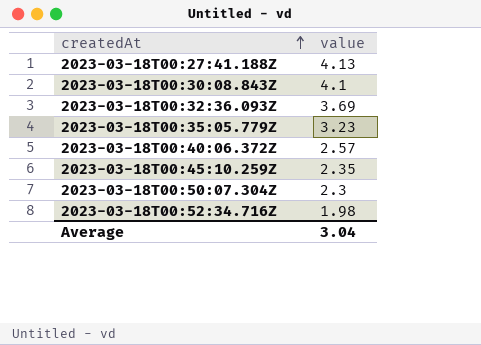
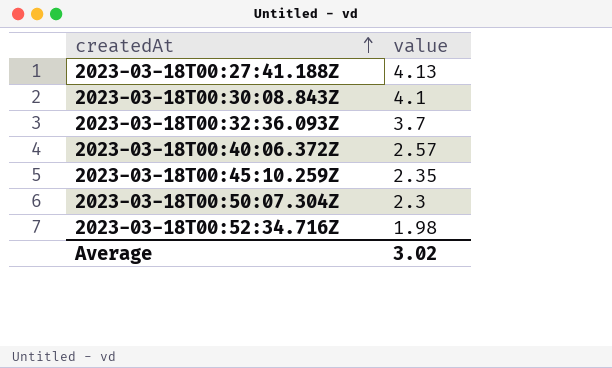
row 2023-03-18T00:35:05.779Z: 3.23 -> none
2023-03-18T00:32:36.093Z | value: 3.69 -> 3.7
Average | value: 3.04 -> 3.02

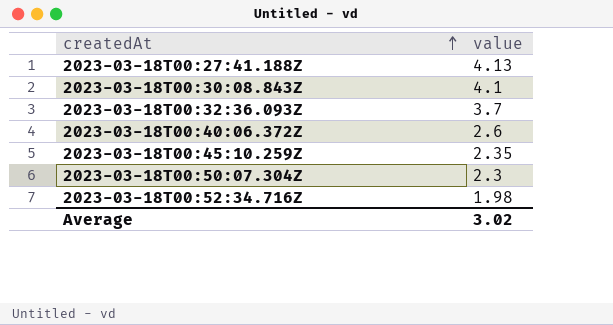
2023-03-18T00:40:06.372Z | value: 2.57 -> 2.6

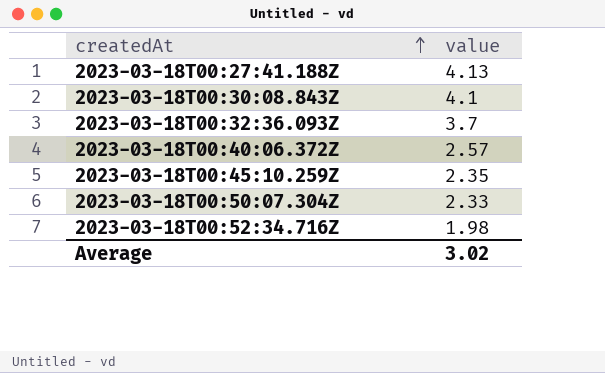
2023-03-18T00:40:06.372Z | value: 2.6 -> 2.57
2023-03-18T00:50:07.304Z | value: 2.3 -> 2.33

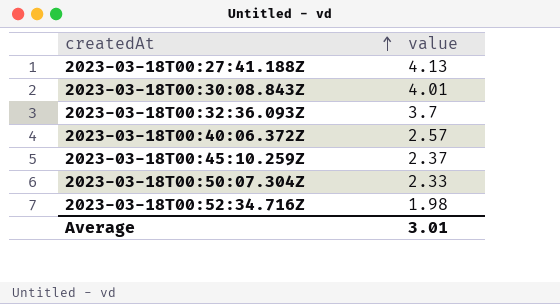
2023-03-18T00:30:08.843Z | value: 4.1 -> 4.01
2023-03-18T00:45:10.259Z | value: 2.35 -> 2.37
Average | value: 3.02 -> 3.01

